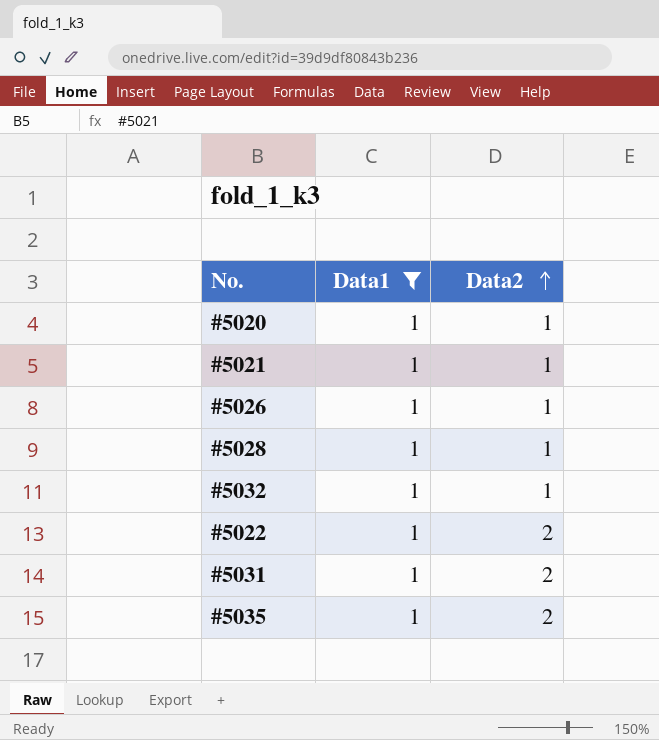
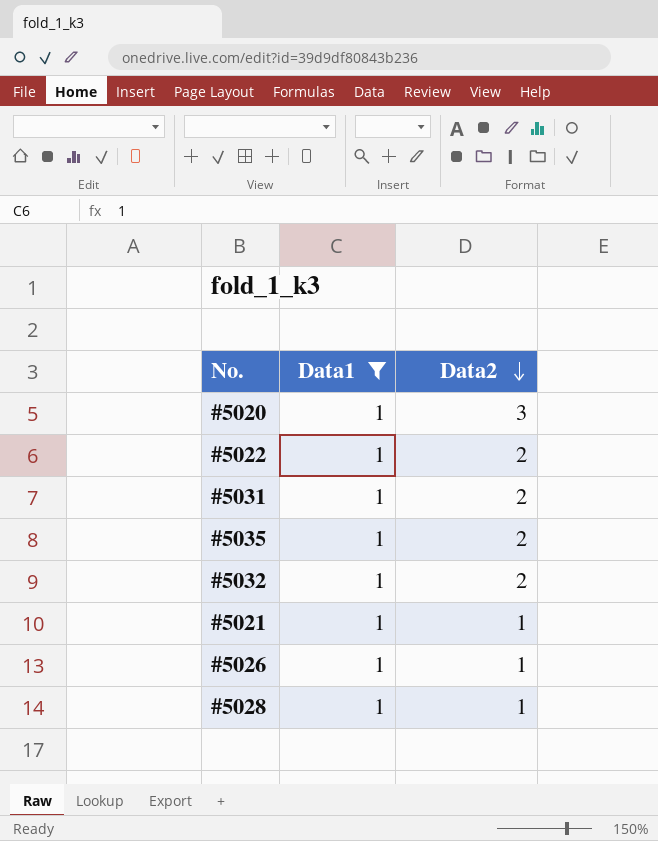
row order: Data2 ascending -> Data2 descending
#5020 | Data2: 1 -> 3
#5032 | Data2: 1 -> 2

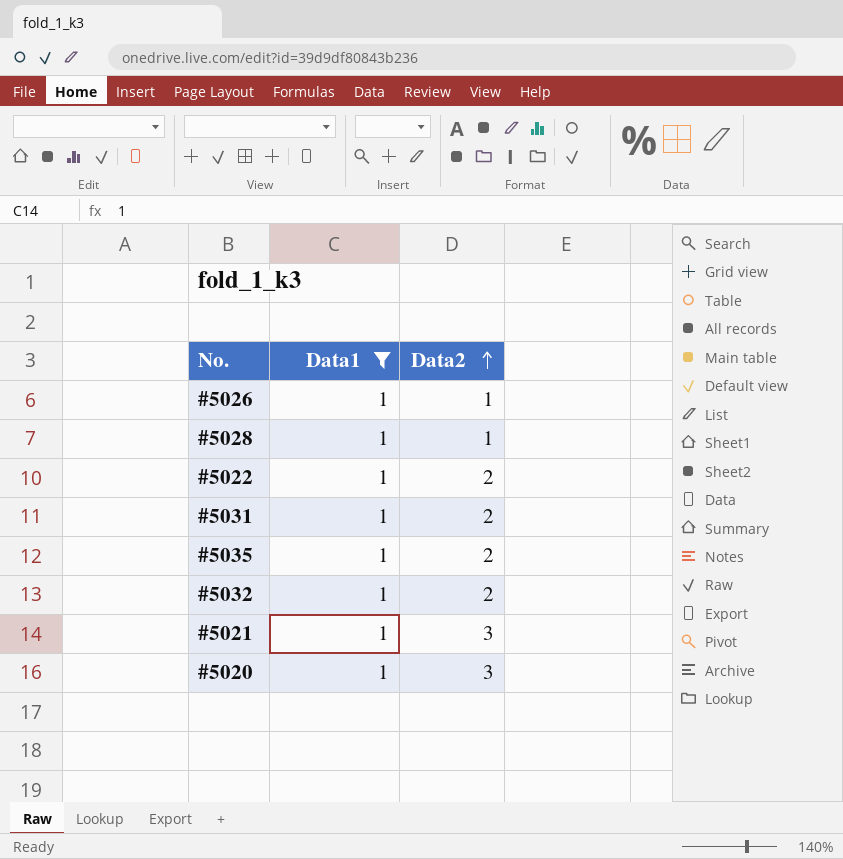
row order: Data2 descending -> Data2 ascending
#5021 | Data2: 1 -> 3

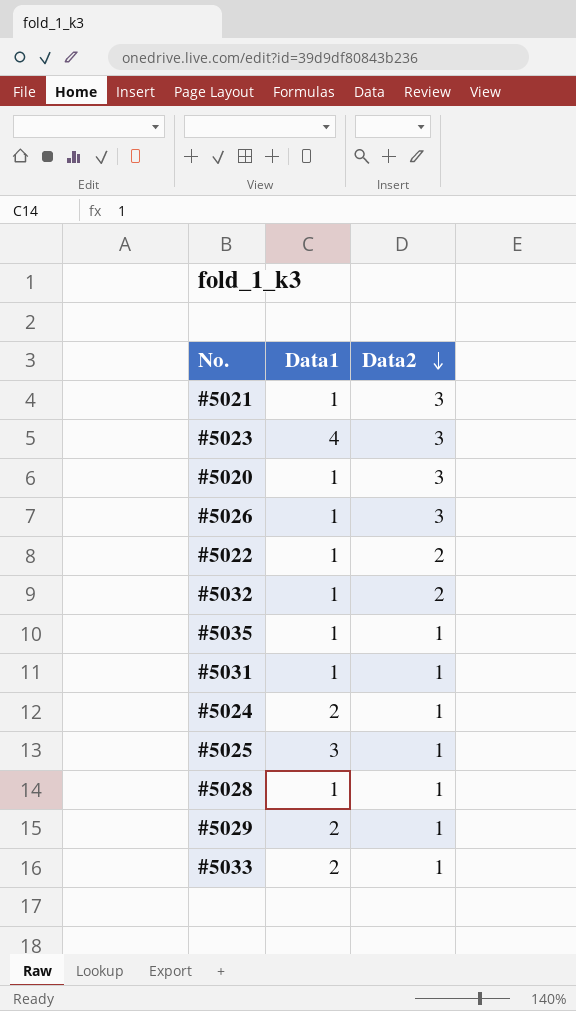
filter: Data1 = 1 -> none
row order: Data2 ascending -> Data2 descending
#5026 | Data2: 1 -> 3
#5035 | Data2: 2 -> 1
#5031 | Data2: 2 -> 1

